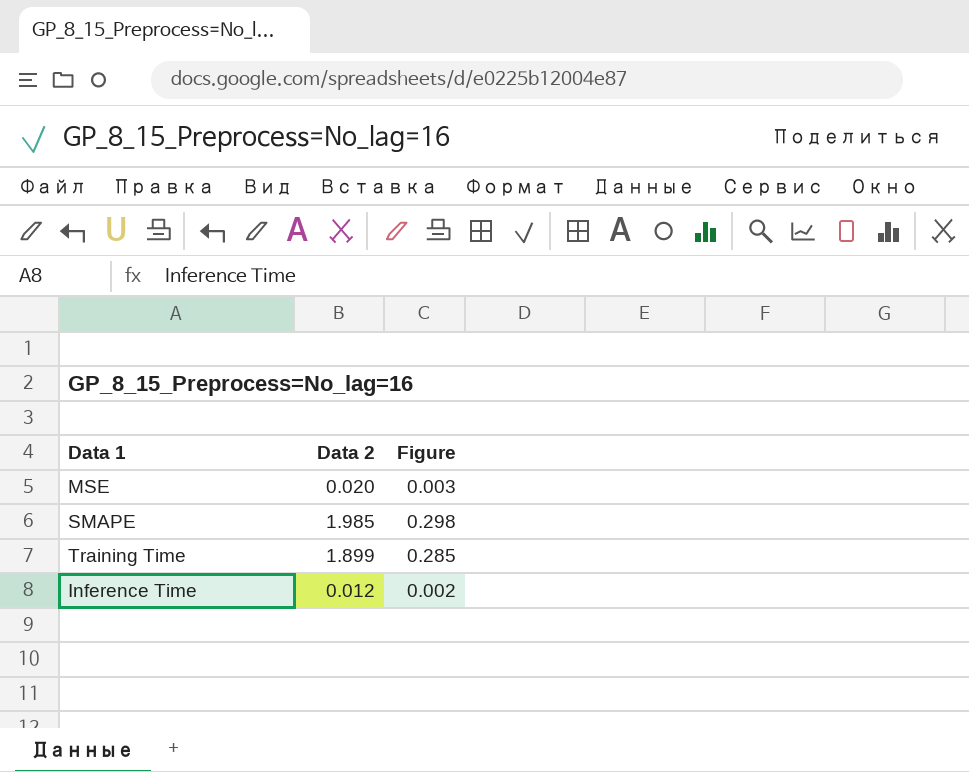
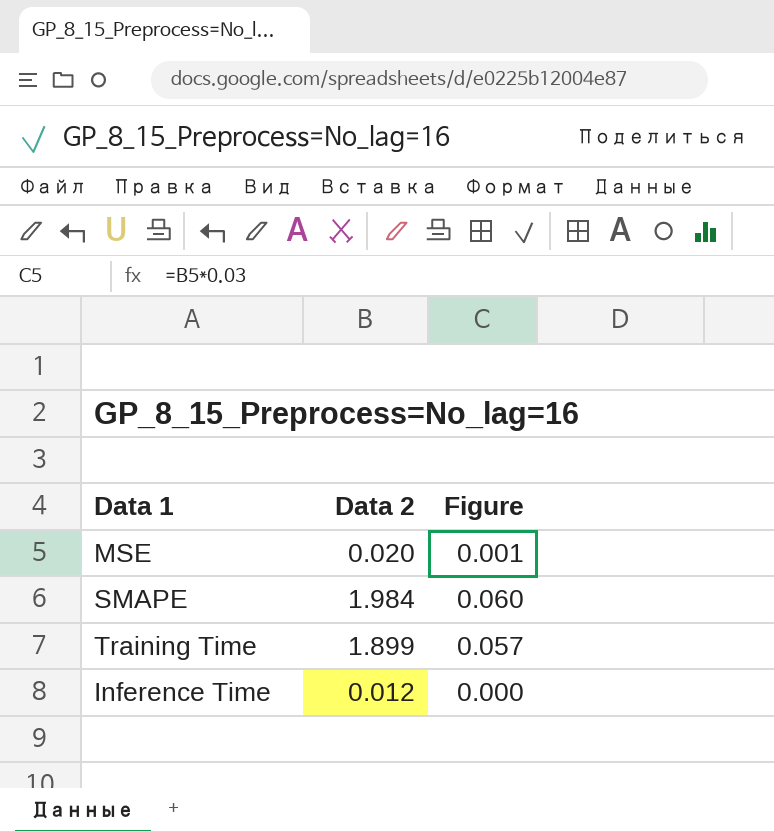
column Figure | formula: [Data 2] * 0.15 -> [Data 2] * 0.03
SMAPE | Data 2: 1.985 -> 1.984

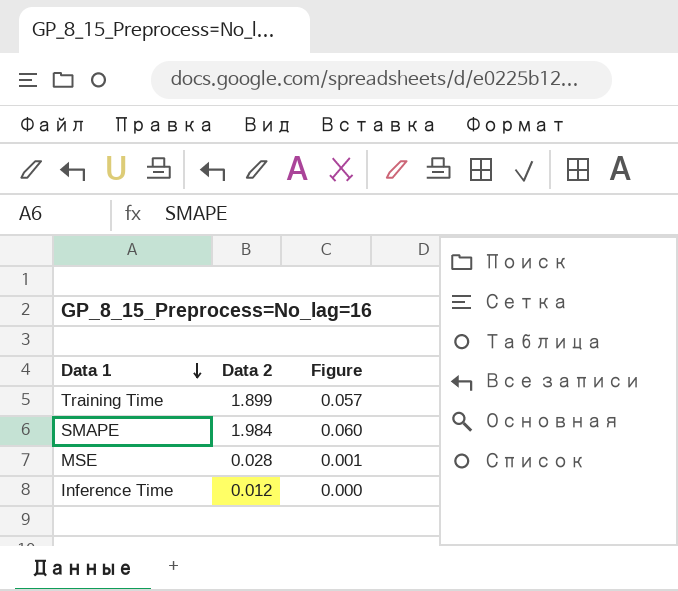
row order: none -> Data 1 descending
MSE | Data 2: 0.020 -> 0.028

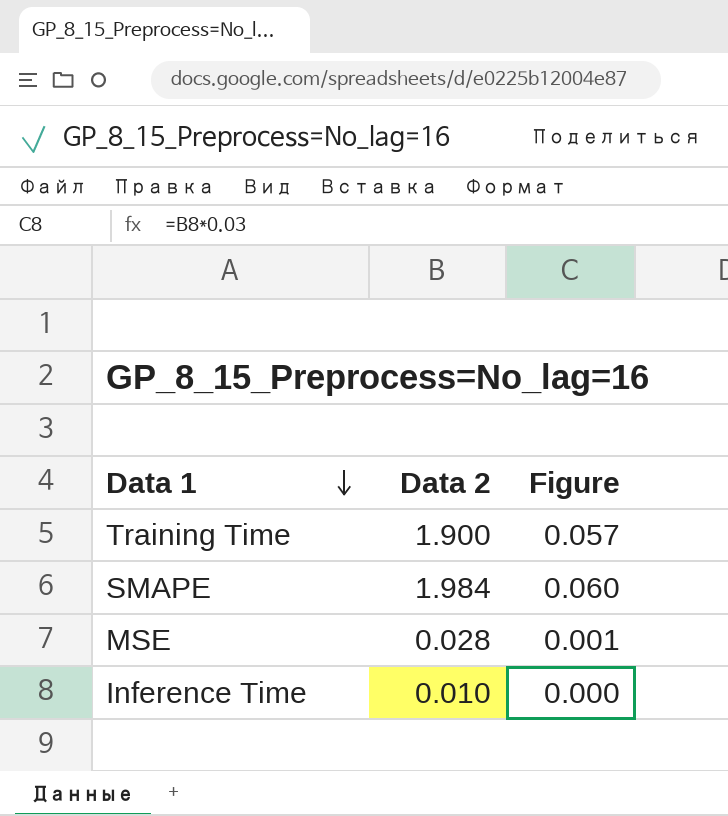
Training Time | Data 2: 1.899 -> 1.900
Inference Time | Data 2: 0.012 -> 0.010

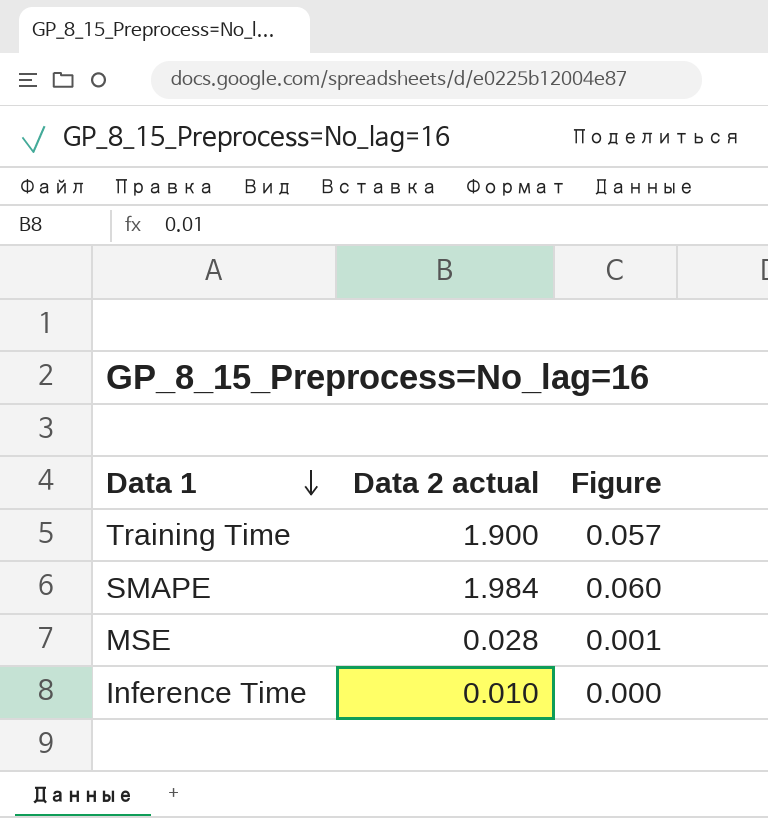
column name: Data 2 -> Data 2 actual

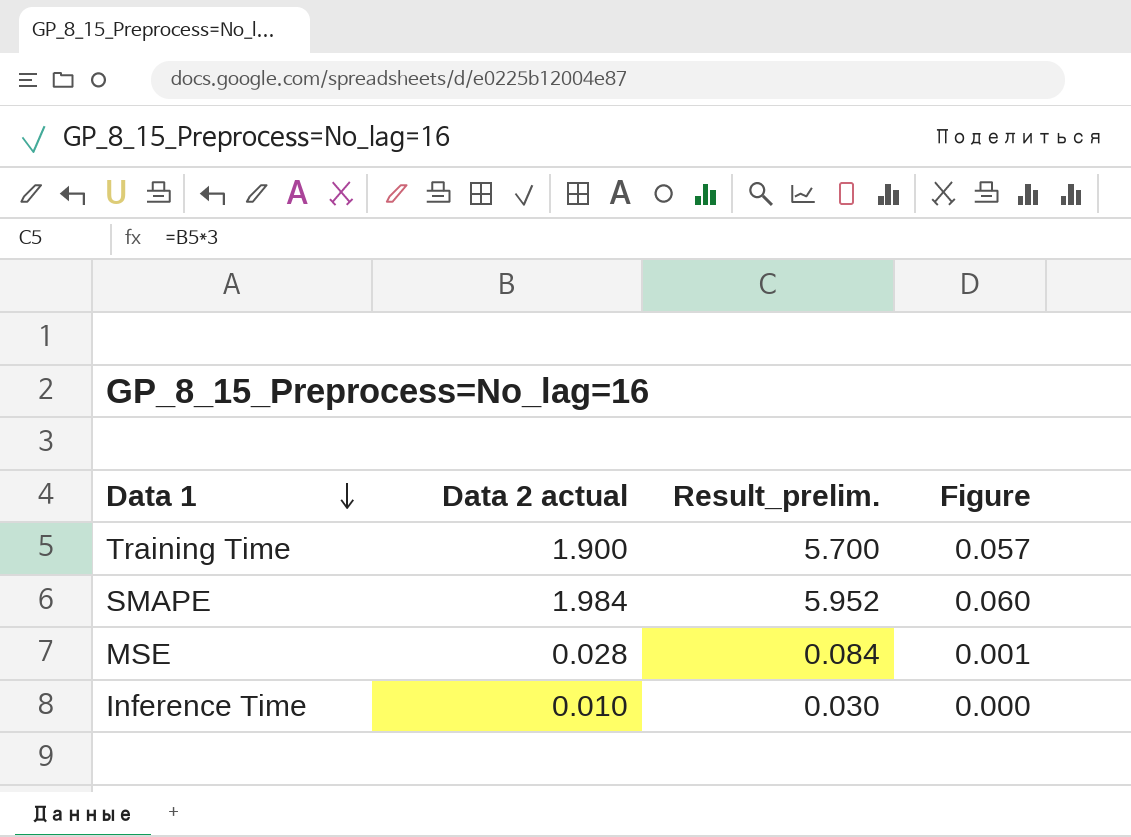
column Result_prelim. | formula: none -> [Data 2 actual] * 3

